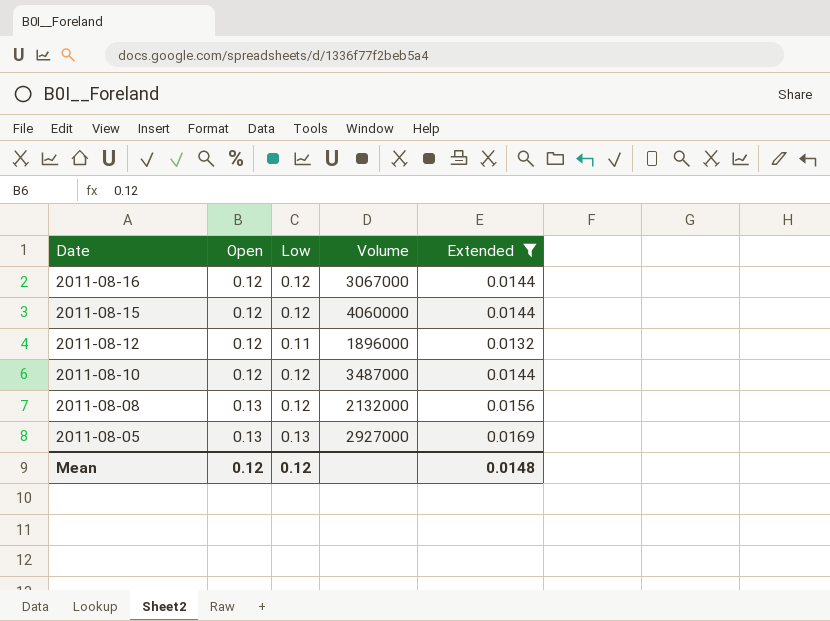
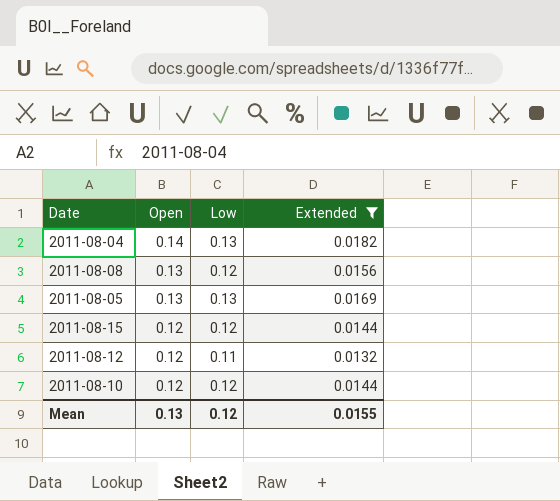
row order: Date descending -> Open descending
column Volume | position: 4 -> none
row 2011-08-16: 0.12 | 0.12 | 3067000 | 0.0144 -> none
row 2011-08-04: none -> 0.14 | 0.13 | 0.0182
Mean | Open: 0.12 -> 0.13
Mean | Extended: 0.0148 -> 0.0155

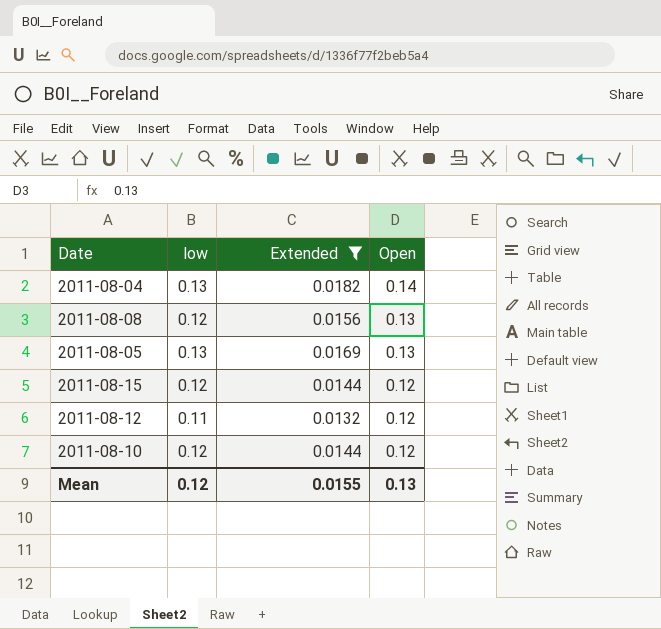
column name: Low -> low
column Open | position: 2 -> 4

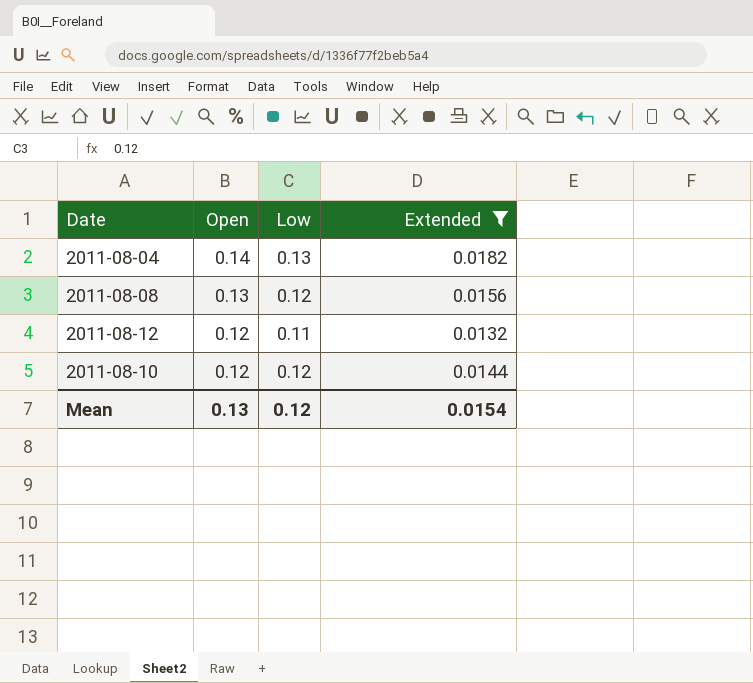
column Open | position: 4 -> 2
column name: low -> Low
row 2011-08-05: 0.13 | 0.0169 | 0.13 -> none
row 2011-08-15: 0.12 | 0.0144 | 0.12 -> none
Mean | Extended: 0.0155 -> 0.0154

